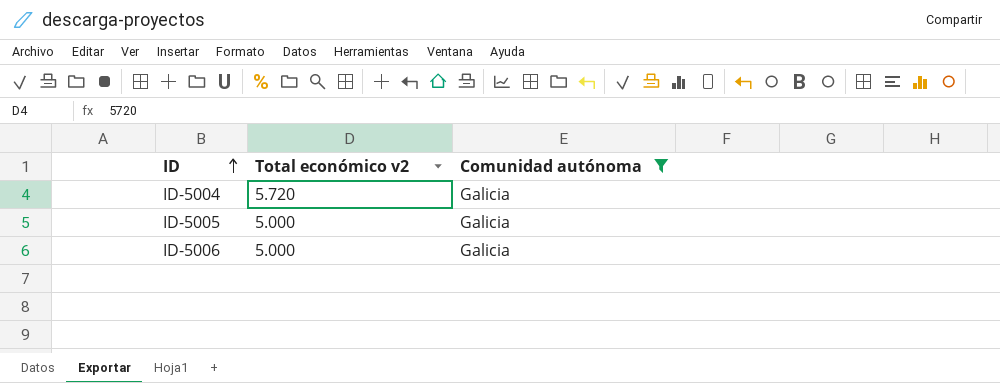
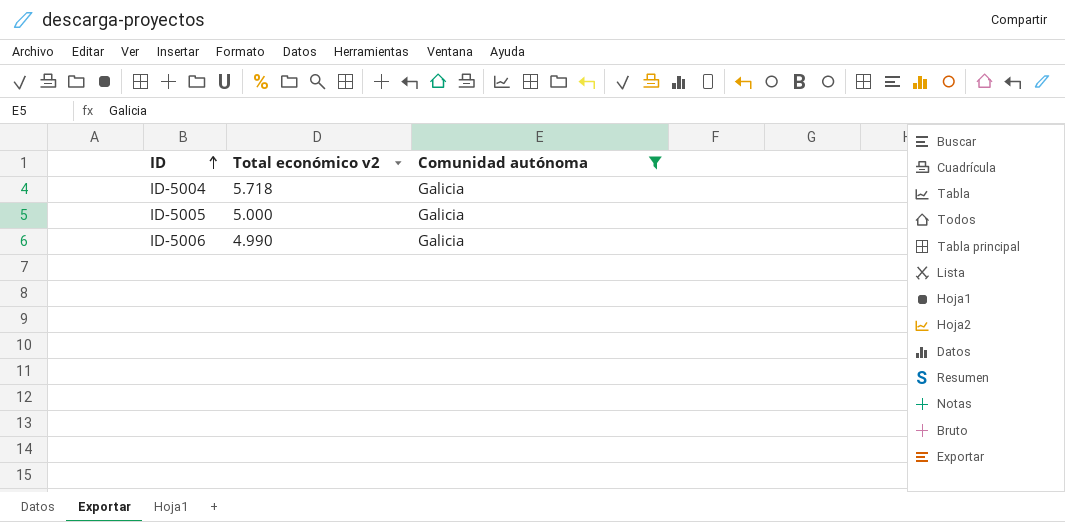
ID-5004 | Total económico v2: 5.720 -> 5.718
ID-5006 | Total económico v2: 5.000 -> 4.990

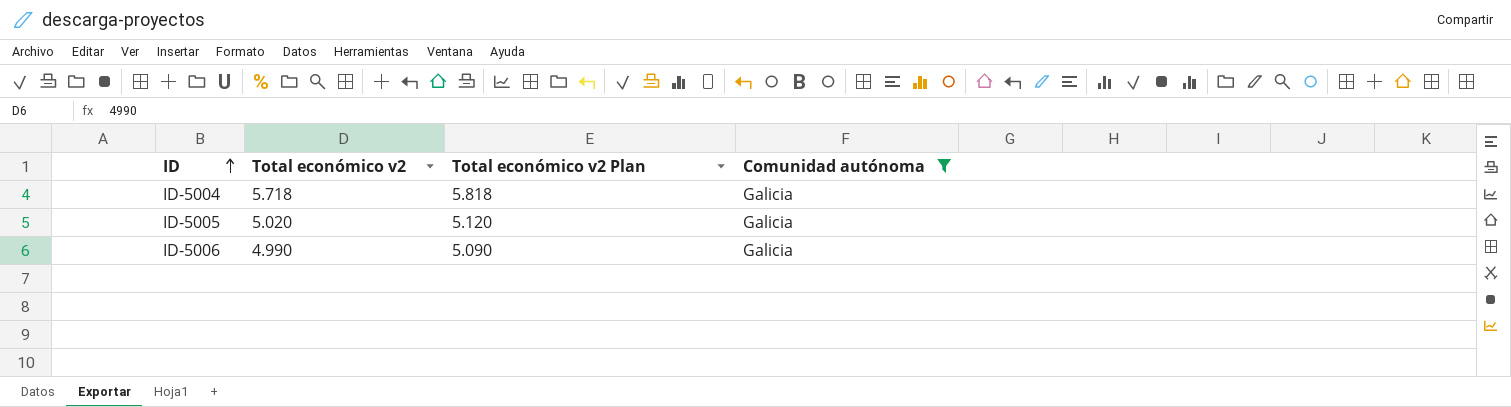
column Total económico v2 Plan | formula: none -> [Total económico v2] + 100
ID-5005 | Total económico v2: 5.000 -> 5.020

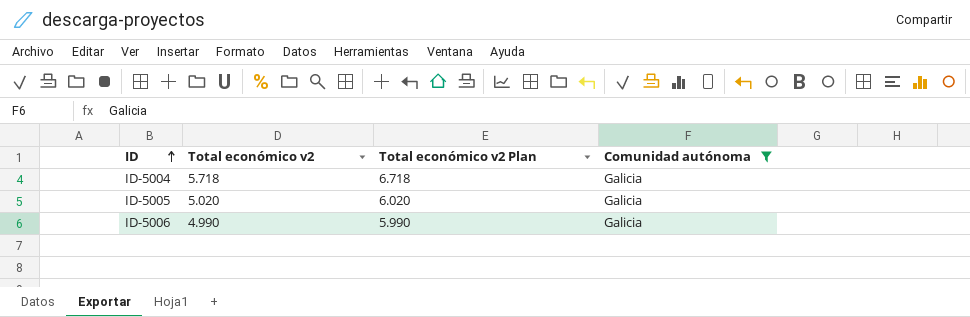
column Total económico v2 Plan | formula: [Total económico v2] + 100 -> [Total económico v2] + 1000

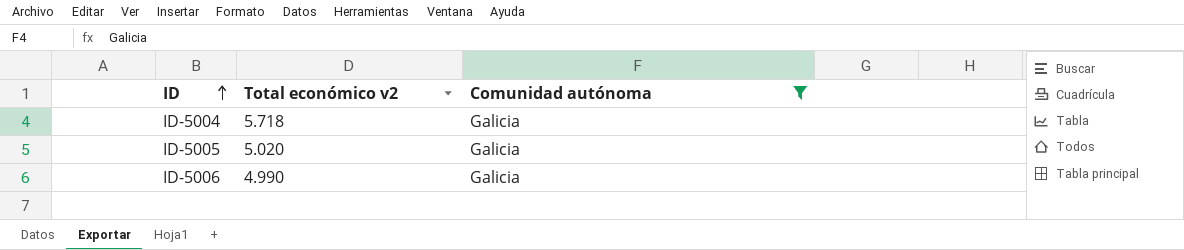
column Total económico v2 Plan | formula: [Total económico v2] + 1000 -> none

